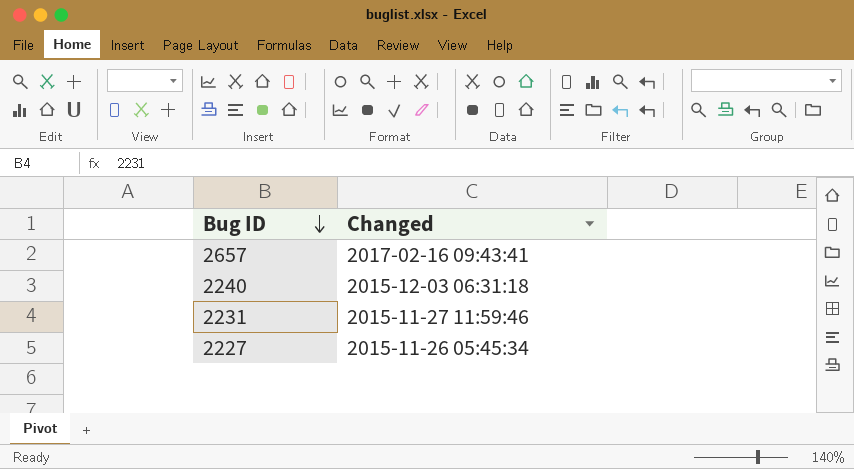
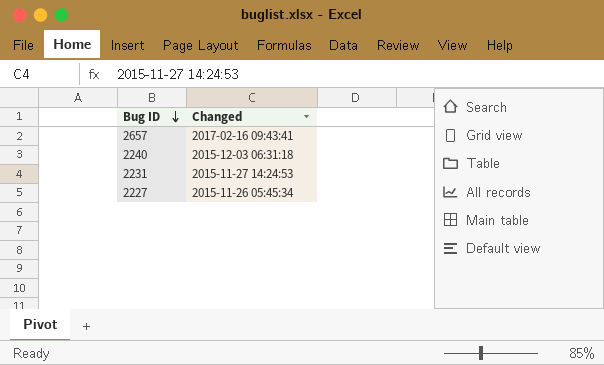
2231 | Changed: 2015-11-27 11:59:46 -> 2015-11-27 14:24:53

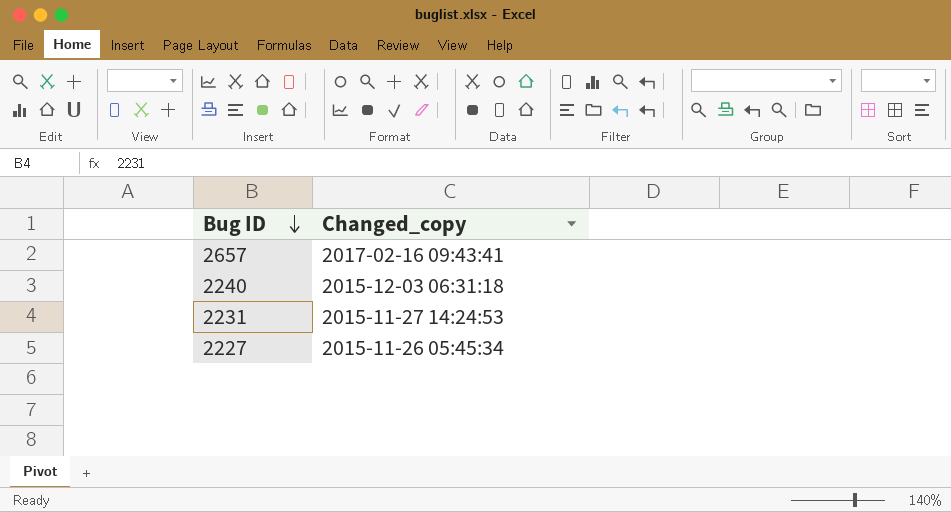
column name: Changed -> Changed_copy

